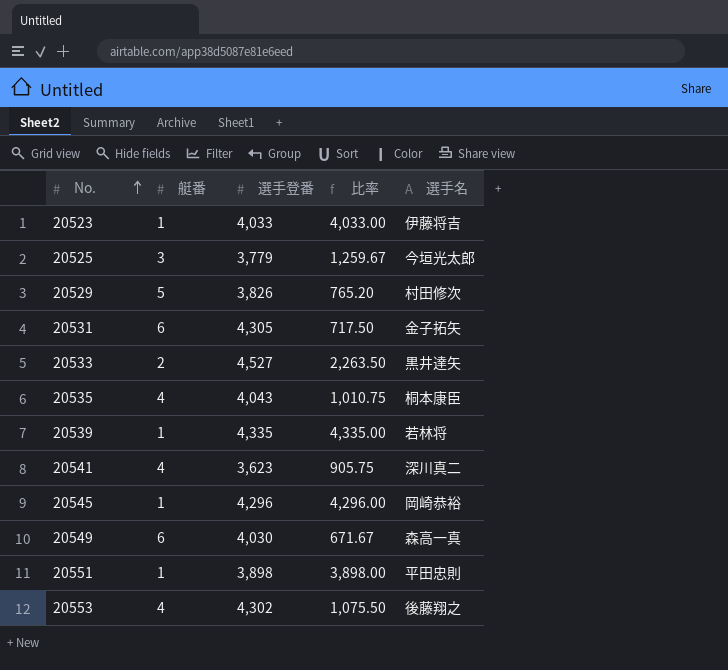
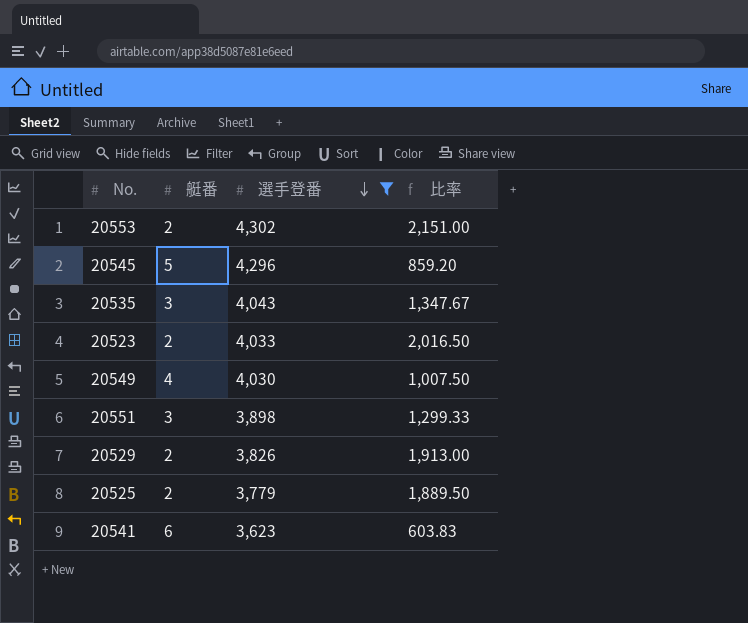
filter: none -> 選手登番 <= 4,302
row order: No. ascending -> 選手登番 descending
column 選手名 | position: 5 -> none
20553 | 艇番: 4 -> 2
20553 | 比率: 1,075.50 -> 2,151.00
20545 | 艇番: 1 -> 5
20545 | 比率: 4,296.00 -> 859.20
20535 | 艇番: 4 -> 3
20535 | 比率: 1,010.75 -> 1,347.67
20523 | 艇番: 1 -> 2
20523 | 比率: 4,033.00 -> 2,016.50
20549 | 艇番: 6 -> 4
20549 | 比率: 671.67 -> 1,007.50
20551 | 艇番: 1 -> 3
20551 | 比率: 3,898.00 -> 1,299.33
20529 | 艇番: 5 -> 2
20529 | 比率: 765.20 -> 1,913.00
20525 | 艇番: 3 -> 2
20525 | 比率: 1,259.67 -> 1,889.50
20541 | 艇番: 4 -> 6
20541 | 比率: 905.75 -> 603.83

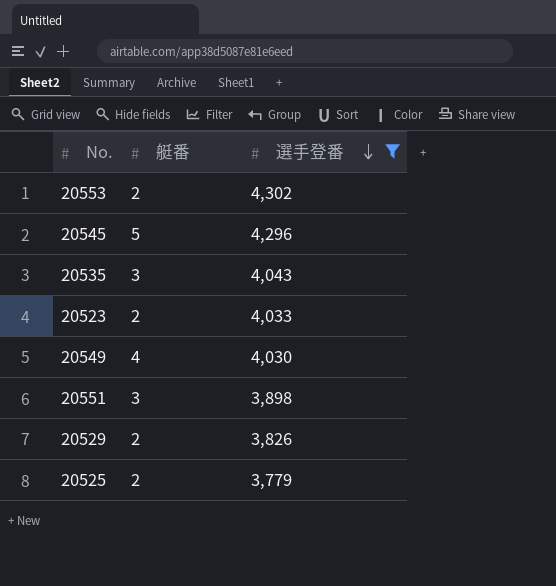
column 比率 | formula: [選手登番] / [艇番] -> none
row 20541: 6 | 3,623 | 603.83 -> none

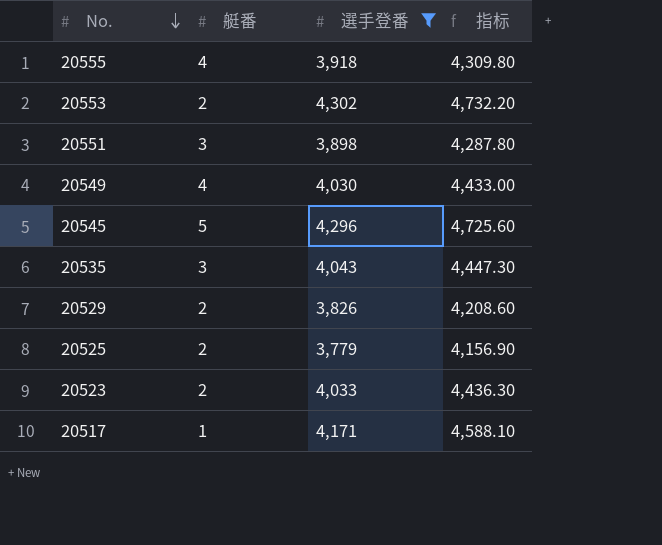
row order: 選手登番 descending -> No. descending
column 指标 | formula: none -> [選手登番] * 1.1
row 20555: none -> 4 | 3,918 | 4,309.80
row 20517: none -> 1 | 4,171 | 4,588.10

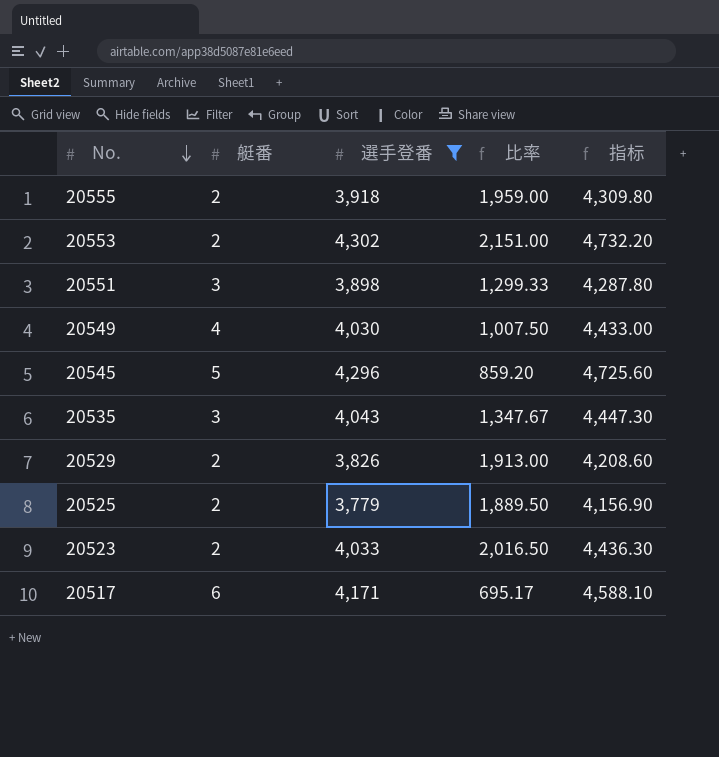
column 比率 | formula: none -> [選手登番] / [艇番]
20555 | 艇番: 4 -> 2
20517 | 艇番: 1 -> 6

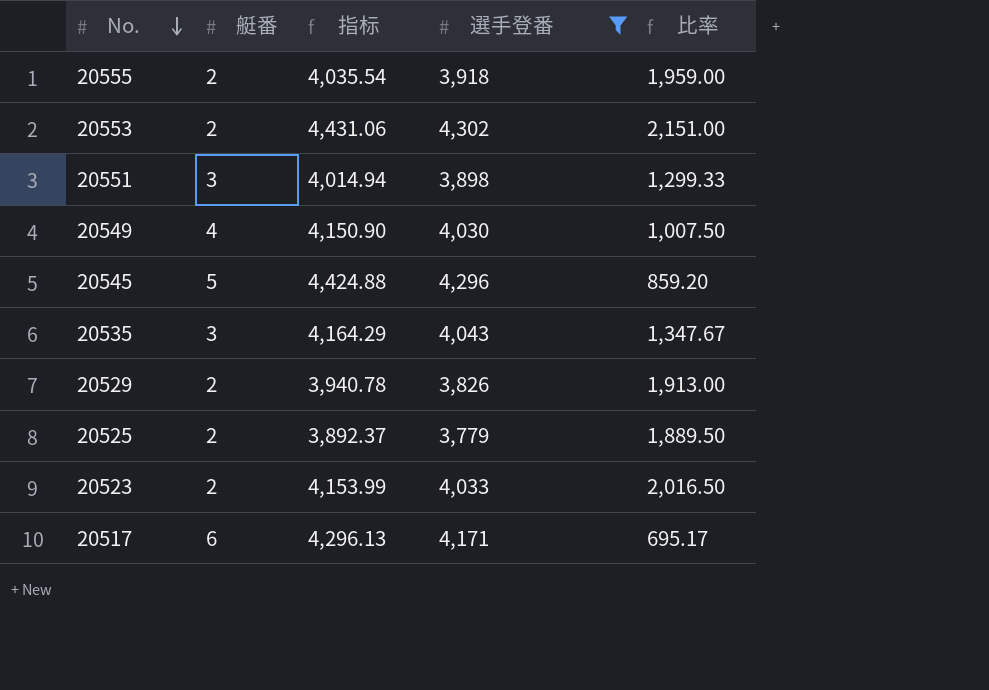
column 指标 | formula: [選手登番] * 1.1 -> [選手登番] * 1.03
column 指标 | position: 5 -> 3

